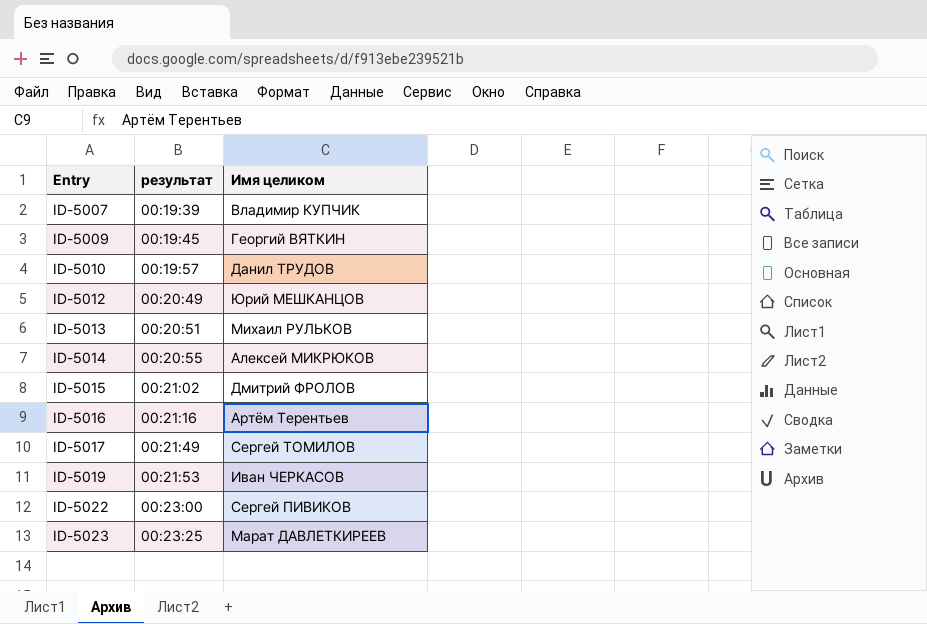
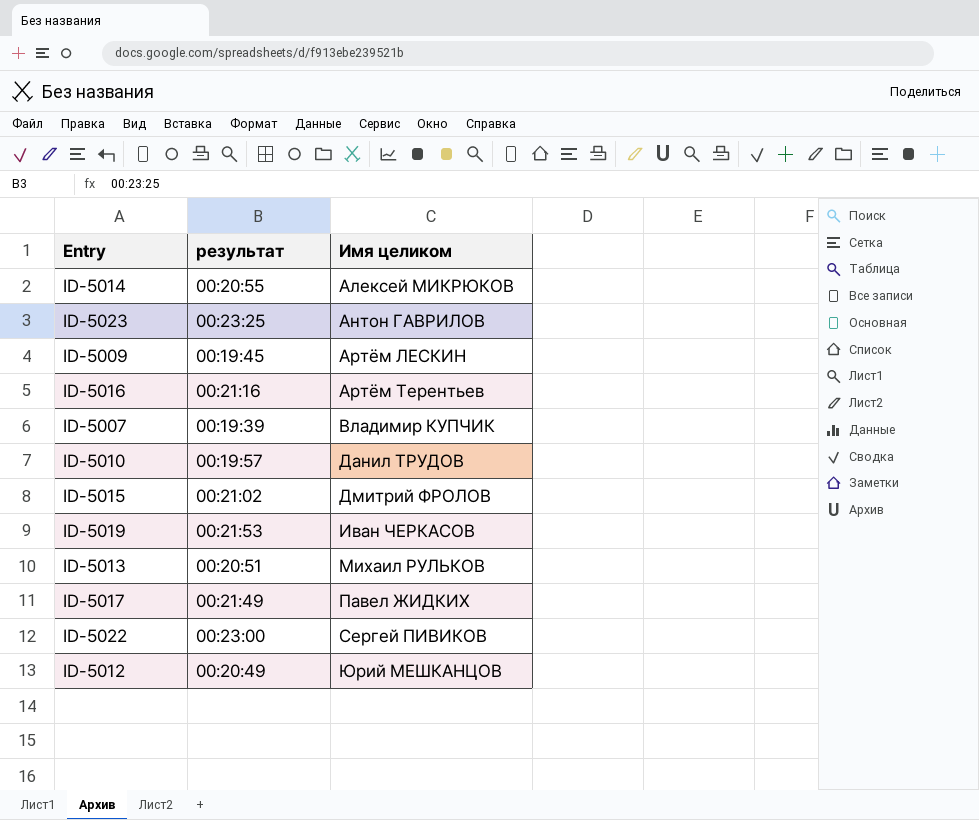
row order: Entry ascending -> Имя целиком ascending
ID-5023 | Имя целиком: Марат ДАВЛЕТКИРЕЕВ -> Антон ГАВРИЛОВ
ID-5009 | Имя целиком: Георгий ВЯТКИН -> Артём ЛЕСКИН
ID-5017 | Имя целиком: Сергей ТОМИЛОВ -> Павел ЖИДКИХ

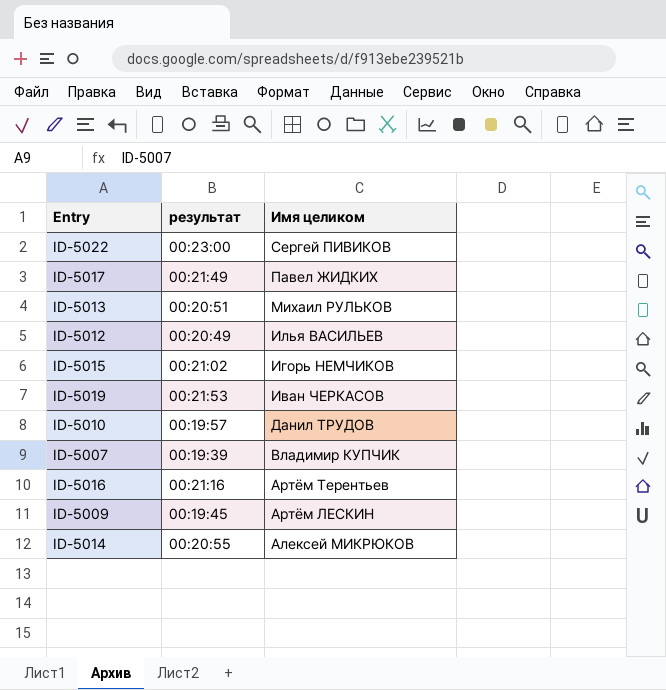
row order: Имя целиком ascending -> Имя целиком descending
row ID-5023: 00:23:25 | Антон ГАВРИЛОВ -> none
ID-5012 | Имя целиком: Юрий МЕШКАНЦОВ -> Илья ВАСИЛЬЕВ
ID-5015 | Имя целиком: Дмитрий ФРОЛОВ -> Игорь НЕМЧИКОВ

